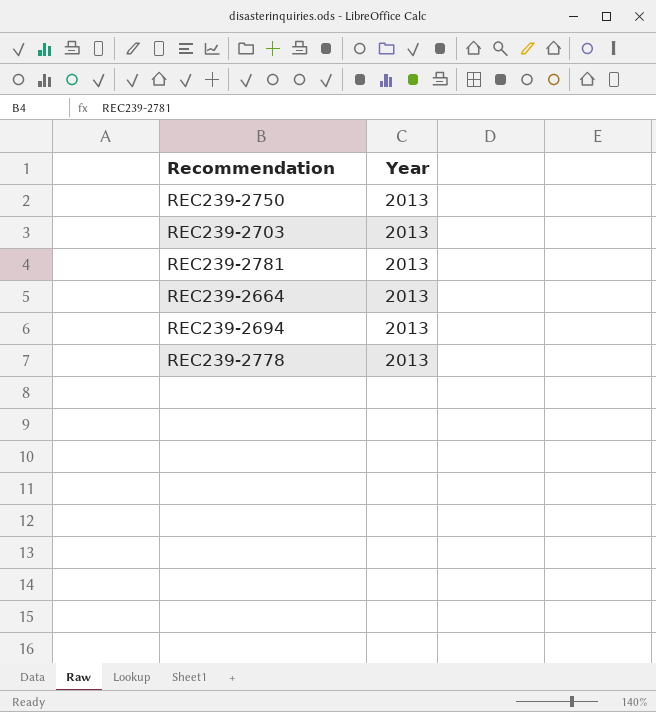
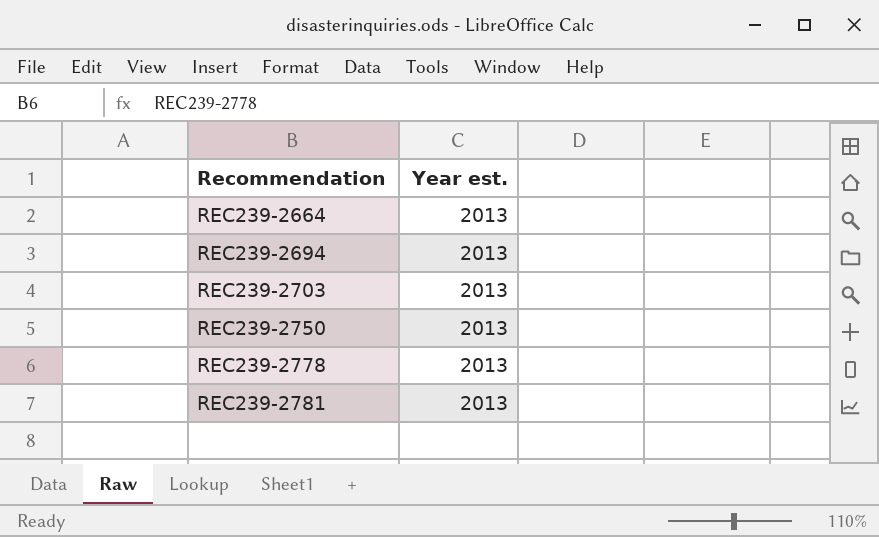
row order: none -> Recommendation ascending
column name: Year -> Year est.

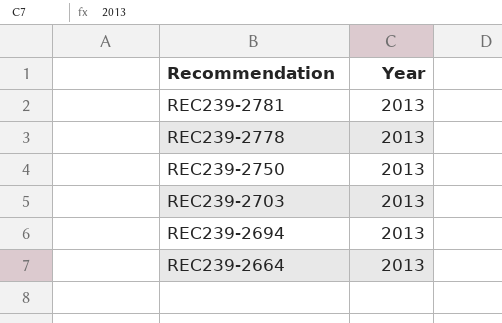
row order: Recommendation ascending -> Recommendation descending
column name: Year est. -> Year

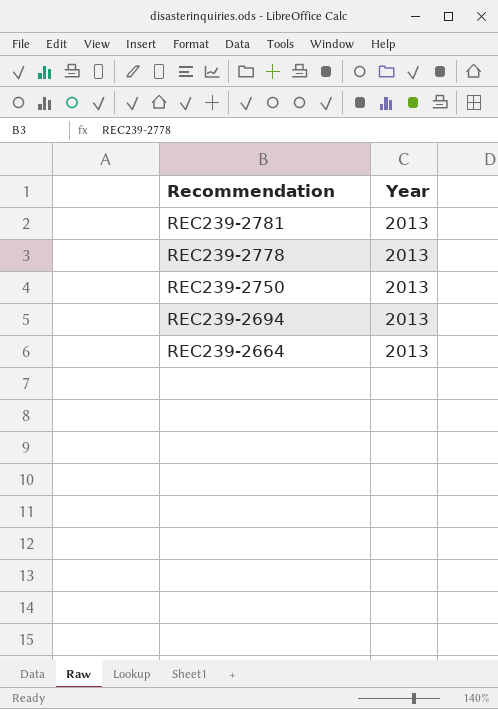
row REC239-2703: 2013 -> none

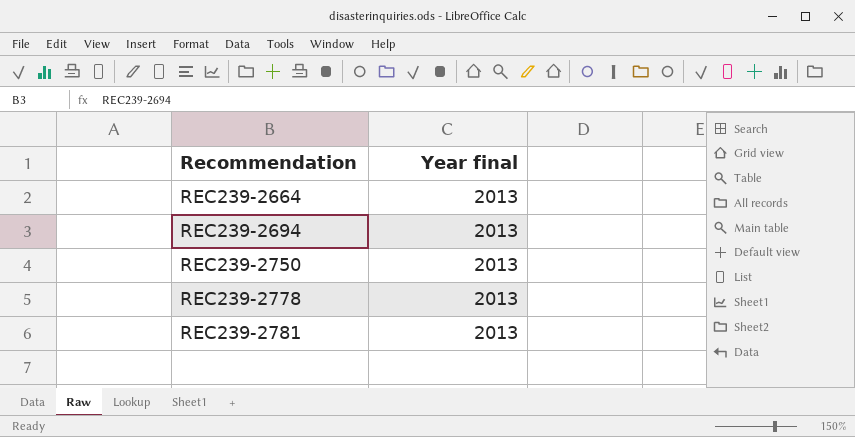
row order: Recommendation descending -> Recommendation ascending
column name: Year -> Year final

